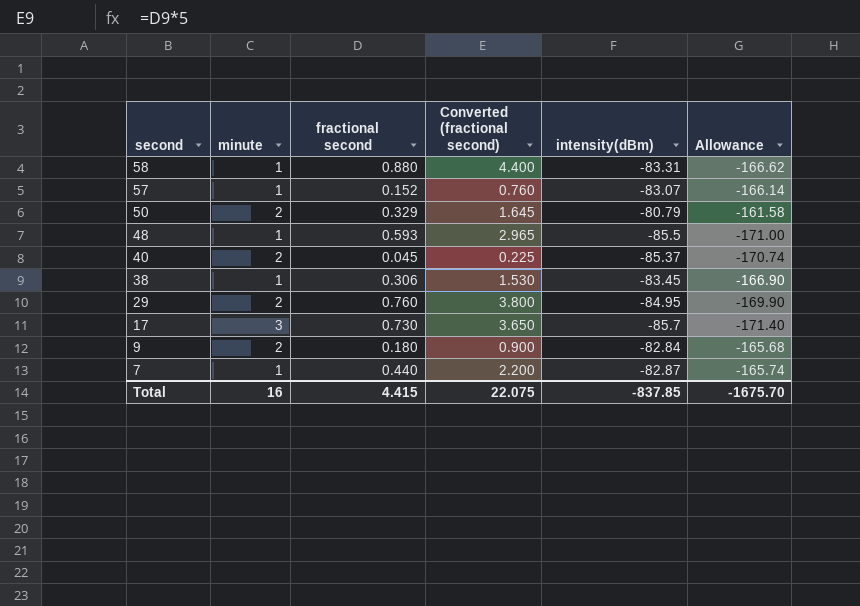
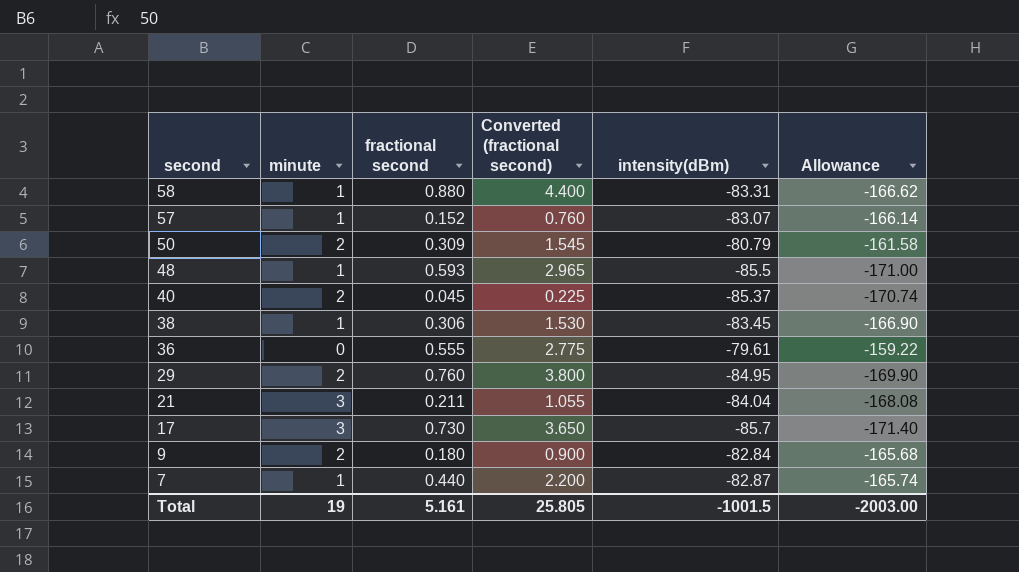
50 | fractional second: 0.329 -> 0.309
50 | Converted (fractional second): 1.645 -> 1.545
row 36: none -> 0 | 0.555 | 2.775 | -79.61 | -159.22
row 21: none -> 3 | 0.211 | 1.055 | -84.04 | -168.08
Total | minute: 16 -> 19
Total | fractional second: 4.415 -> 5.161
Total | Converted (fractional second): 22.075 -> 25.805
Total | intensity(dBm): -837.85 -> -1001.5
Total | Allowance: -1675.70 -> -2003.00

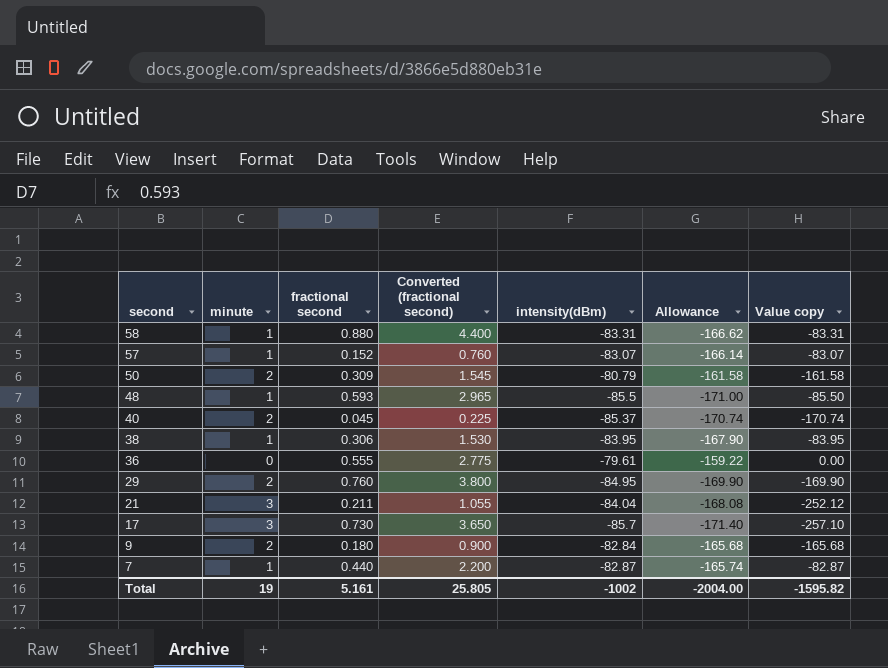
column Value copy | formula: none -> [minute] * [intensity(dBm)]
38 | intensity(dBm): -83.45 -> -83.95
38 | Allowance: -166.90 -> -167.90
Total | intensity(dBm): -1001.5 -> -1002
Total | Allowance: -2003.00 -> -2004.00

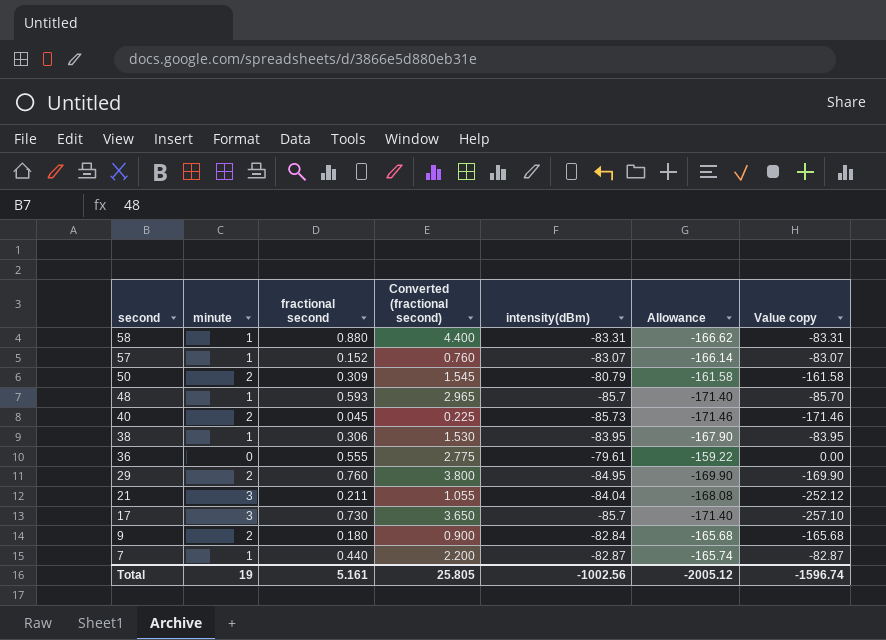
48 | intensity(dBm): -85.5 -> -85.7
48 | Allowance: -171.00 -> -171.40
48 | Value copy: -85.50 -> -85.70
40 | intensity(dBm): -85.37 -> -85.73
40 | Allowance: -170.74 -> -171.46
40 | Value copy: -170.74 -> -171.46
Total | intensity(dBm): -1002 -> -1002.56
Total | Allowance: -2004.00 -> -2005.12
Total | Value copy: -1595.82 -> -1596.74

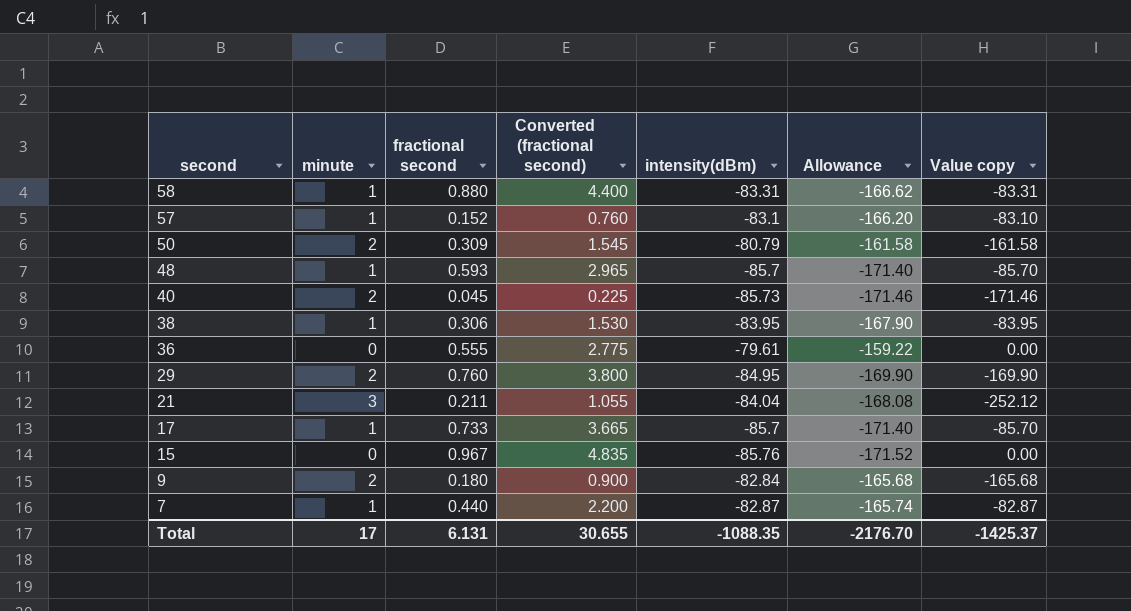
57 | intensity(dBm): -83.07 -> -83.1
57 | Allowance: -166.14 -> -166.20
57 | Value copy: -83.07 -> -83.10
17 | minute: 3 -> 1
17 | fractional second: 0.730 -> 0.733
17 | Converted (fractional second): 3.650 -> 3.665
17 | Value copy: -257.10 -> -85.70
row 15: none -> 0 | 0.967 | 4.835 | -85.76 | -171.52 | 0.00
Total | minute: 19 -> 17
Total | fractional second: 5.161 -> 6.131
Total | Converted (fractional second): 25.805 -> 30.655
Total | intensity(dBm): -1002.56 -> -1088.35
Total | Allowance: -2005.12 -> -2176.70
Total | Value copy: -1596.74 -> -1425.37

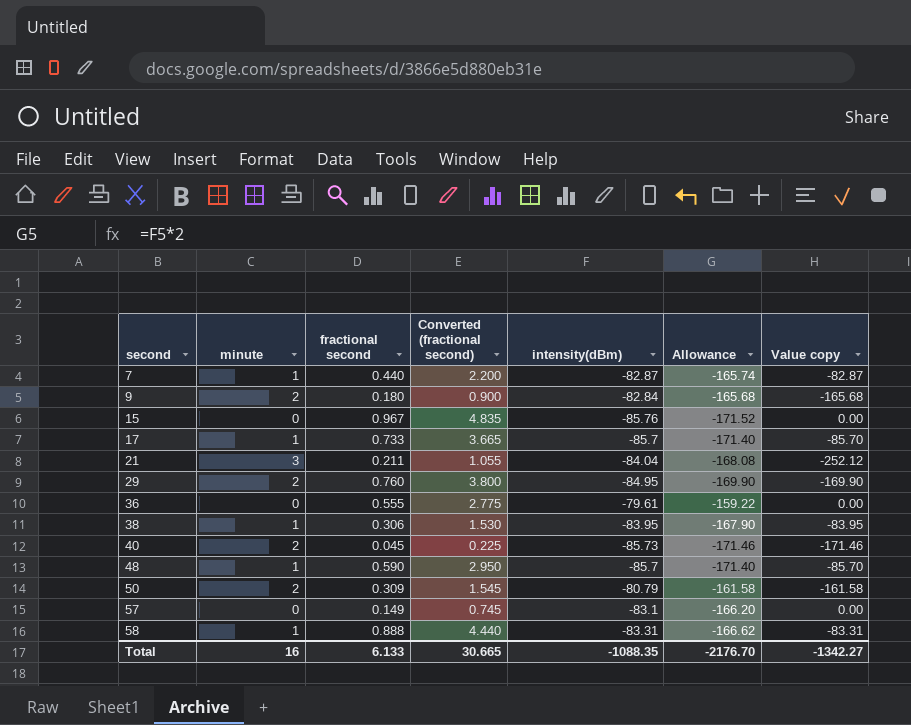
row order: second descending -> second ascending
48 | fractional second: 0.593 -> 0.590
48 | Converted (fractional second): 2.965 -> 2.950
57 | minute: 1 -> 0
57 | fractional second: 0.152 -> 0.149
57 | Converted (fractional second): 0.760 -> 0.745
57 | Value copy: -83.10 -> 0.00
58 | fractional second: 0.880 -> 0.888
58 | Converted (fractional second): 4.400 -> 4.440
Total | minute: 17 -> 16
Total | fractional second: 6.131 -> 6.133
Total | Converted (fractional second): 30.655 -> 30.665
Total | Value copy: -1425.37 -> -1342.27

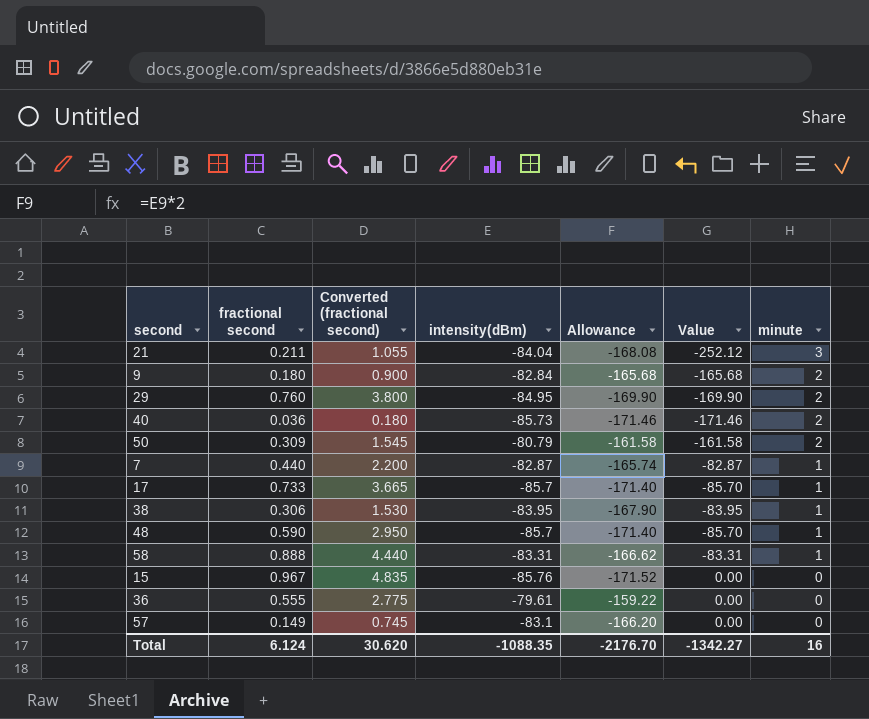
row order: second ascending -> minute descending
column name: Value copy -> Value
column minute | position: 2 -> 7
40 | fractional second: 0.045 -> 0.036
40 | Converted (fractional second): 0.225 -> 0.180
Total | fractional second: 6.133 -> 6.124
Total | Converted (fractional second): 30.665 -> 30.620

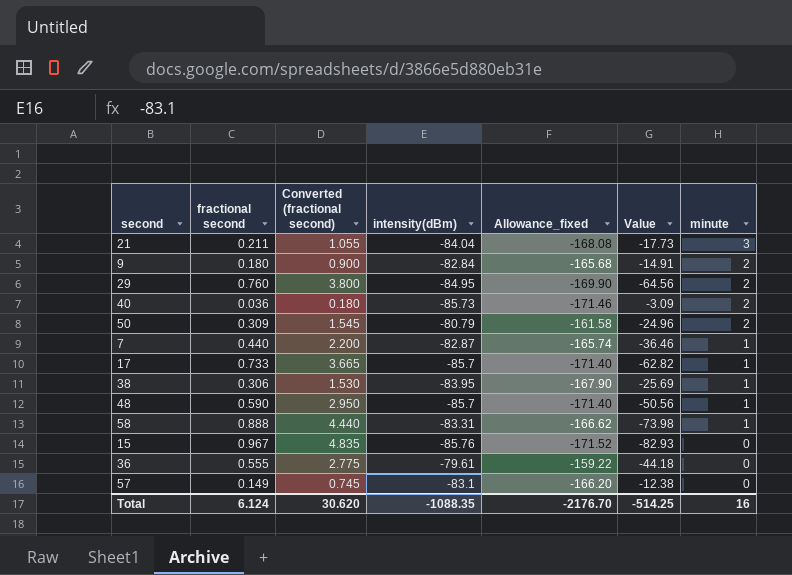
column name: Allowance -> Allowance_fixed
column Value | formula: [intensity(dBm)] * [minute] -> [fractional second] * [intensity(dBm)]
Total | Value: -1342.27 -> -514.25

